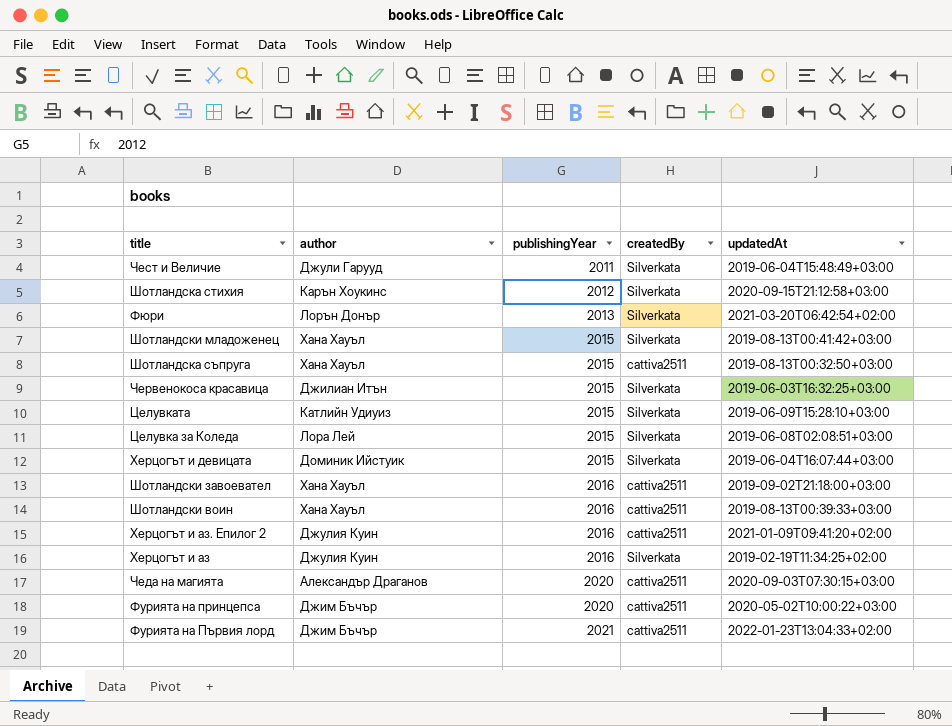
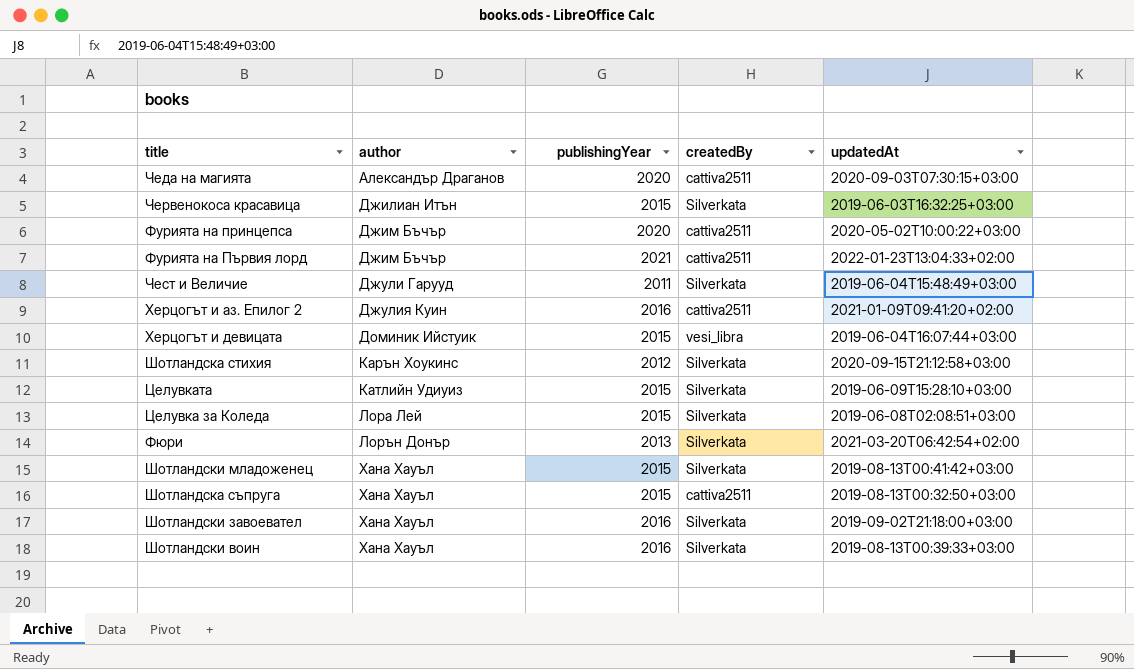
row order: publishingYear ascending -> author ascending
row Херцогът и аз: Джулия Куин | 2016 | Silverkata | 2019-02-19T11:34:25+02:00 -> none
Херцогът и девицата | createdBy: Silverkata -> vesi_libra
Шотландски завоевател | createdBy: cattiva2511 -> Silverkata
Шотландски воин | createdBy: cattiva2511 -> Silverkata

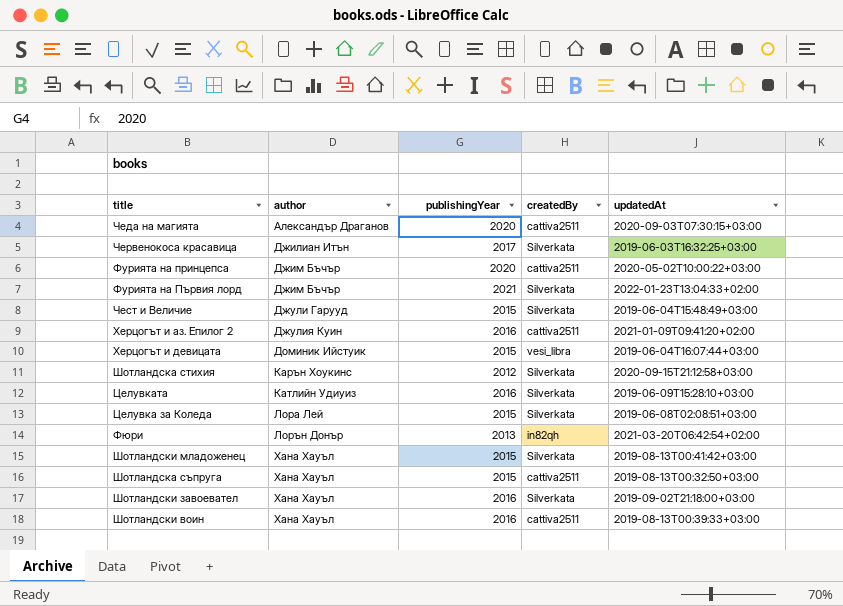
Червенокоса красавица | publishingYear: 2015 -> 2017
Фурията на Първия лорд | createdBy: cattiva2511 -> Silverkata
Чест и Величие | publishingYear: 2011 -> 2015
Целувката | publishingYear: 2015 -> 2016
Фюри | createdBy: Silverkata -> in82qh
Шотландски воин | createdBy: Silverkata -> cattiva2511

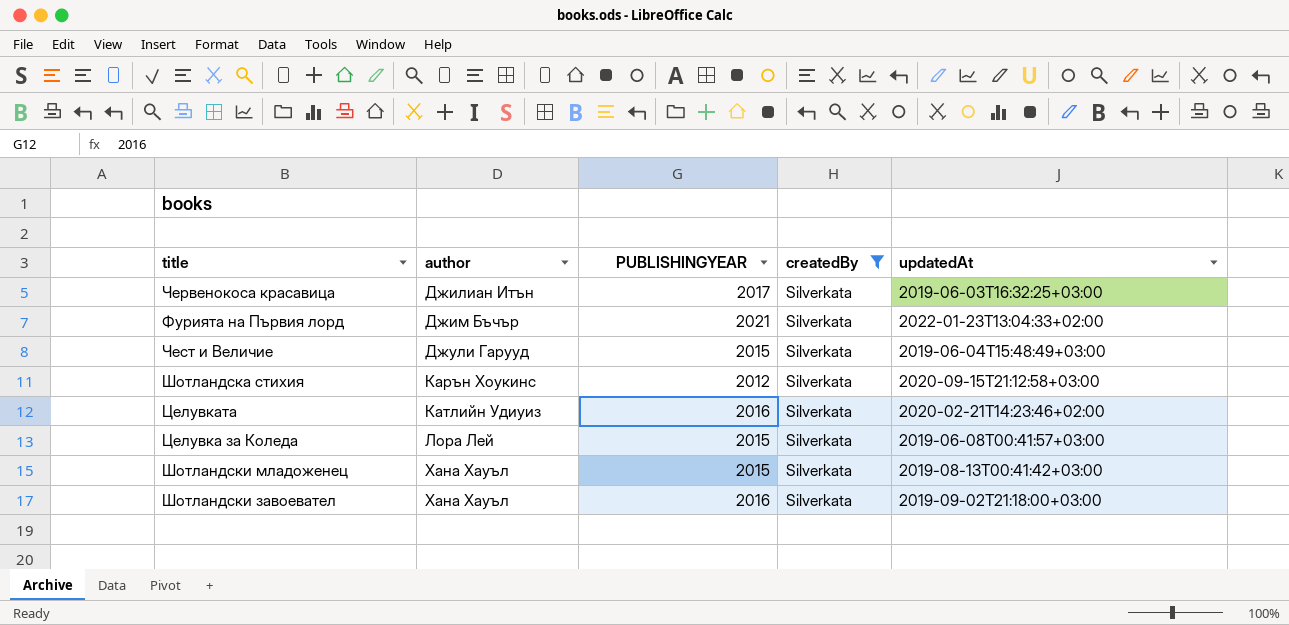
filter: none -> createdBy = Silverkata
column name: publishingYear -> PUBLISHINGYEAR
Целувката | updatedAt: 2019-06-09T15:28:10+03:00 -> 2020-02-21T14:23:46+02:00
Целувка за Коледа | updatedAt: 2019-06-08T02:08:51+03:00 -> 2019-06-08T00:41:57+03:00

